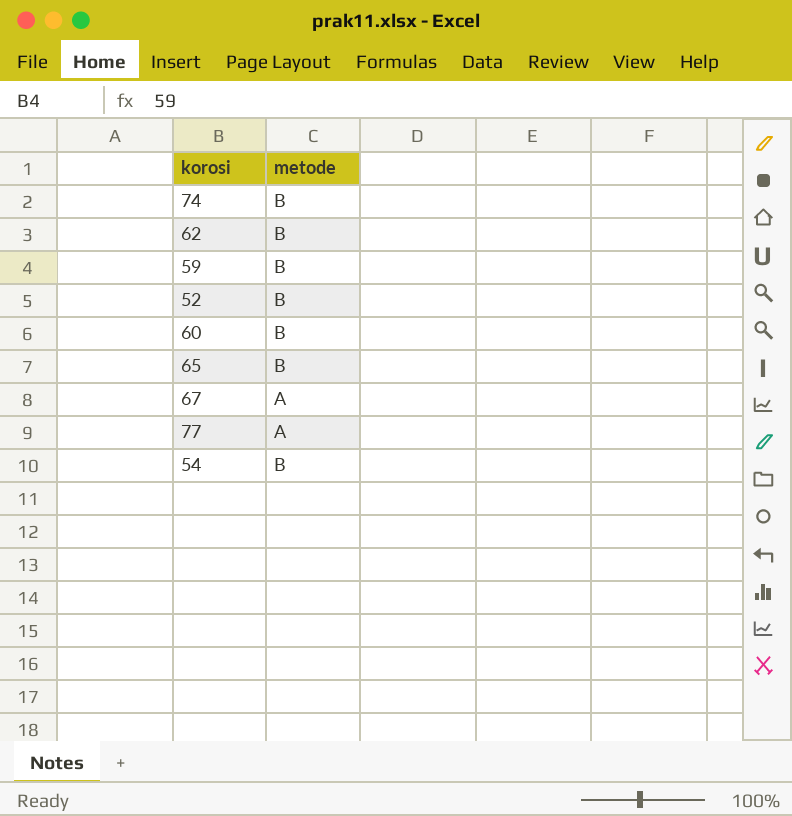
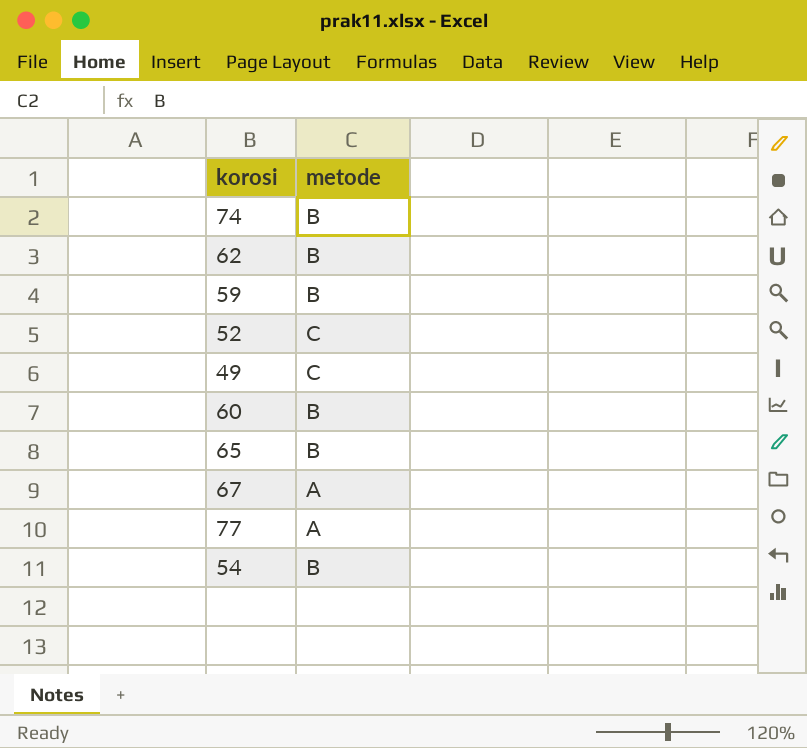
52 | metode: B -> C
row 49: none -> C

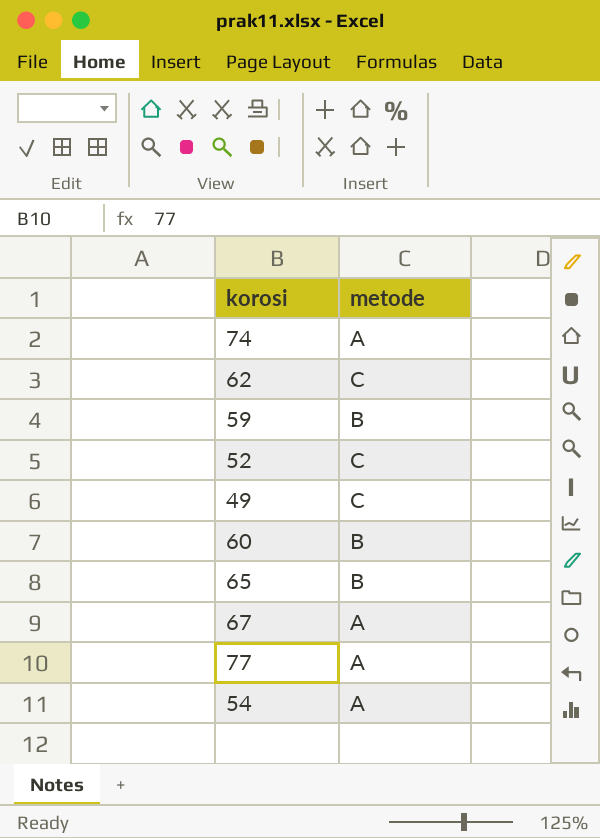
74 | metode: B -> A
62 | metode: B -> C
54 | metode: B -> A

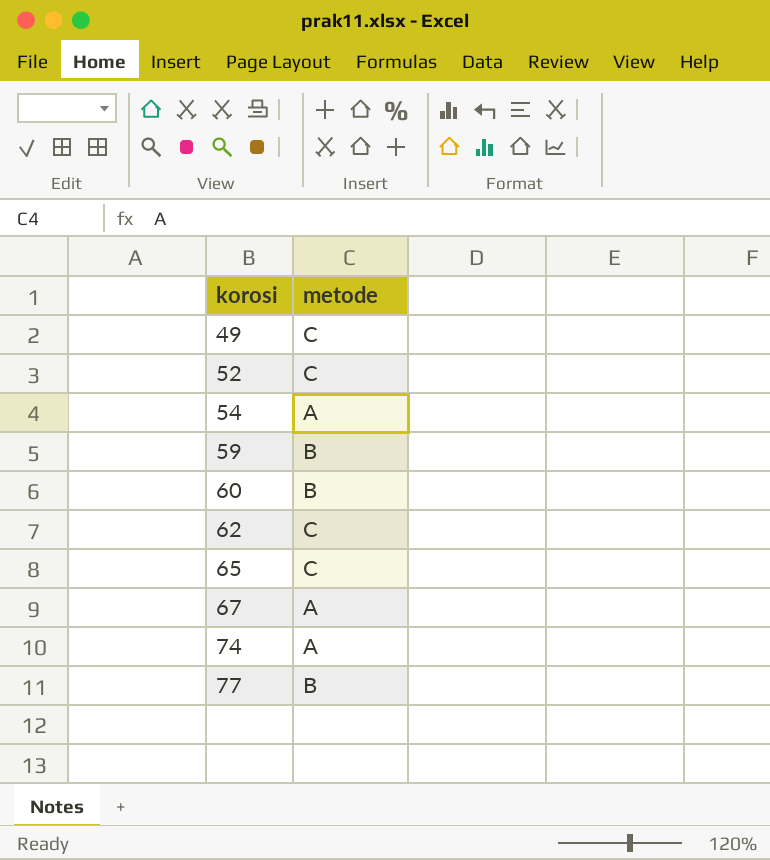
row order: none -> korosi ascending
65 | metode: B -> C
77 | metode: A -> B

